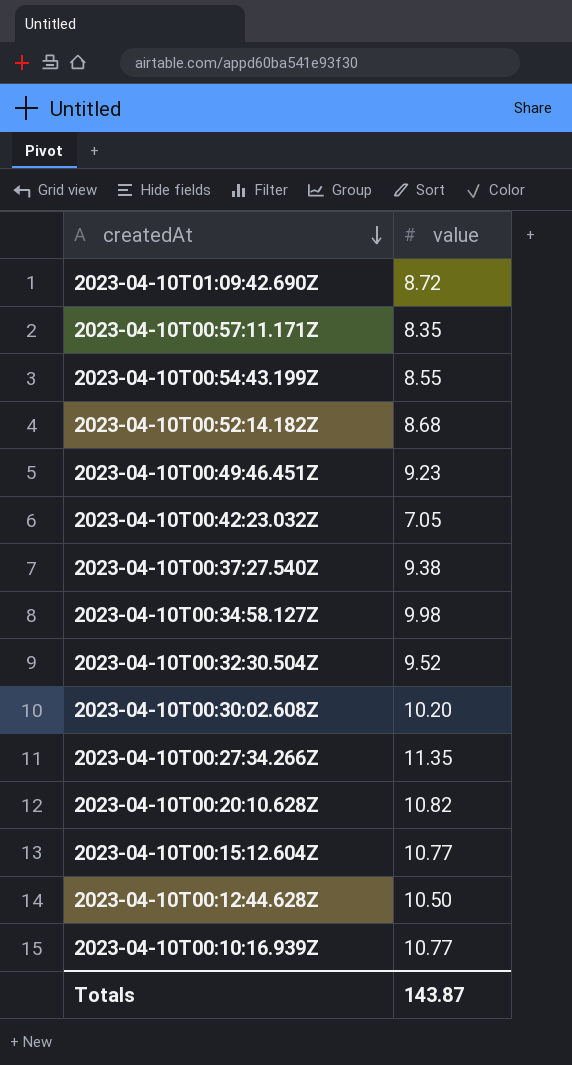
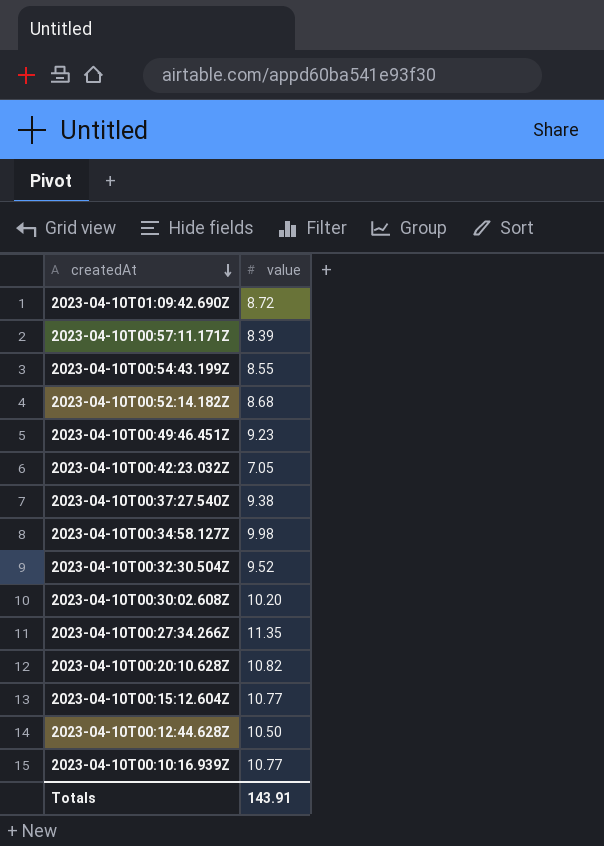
2023-04-10T00:57:11.171Z | value: 8.35 -> 8.39
Totals | value: 143.87 -> 143.91

